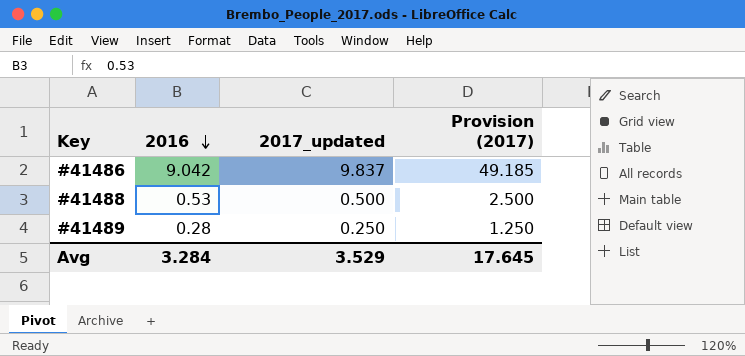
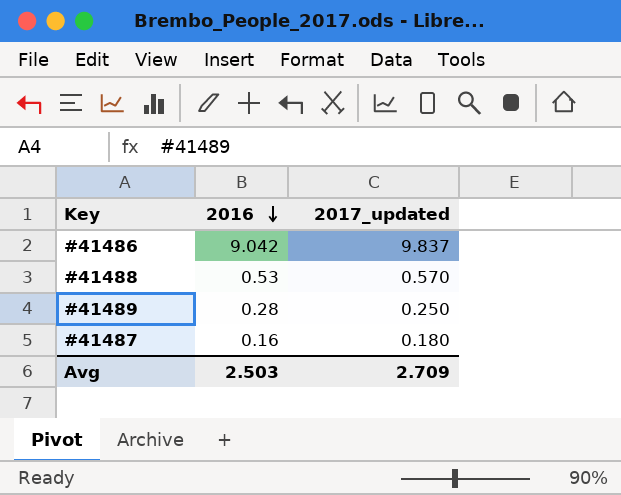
column Provision (2017) | formula: [2017_updated] * 5 -> none
#41488 | 2017_updated: 0.500 -> 0.570
row #41487: none -> 0.16 | 0.180
Avg | 2016: 3.284 -> 2.503
Avg | 2017_updated: 3.529 -> 2.709

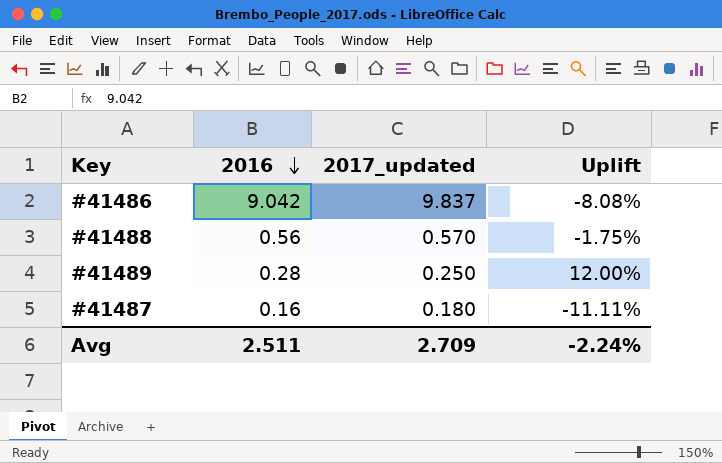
column Uplift | formula: none -> ([2016] - [2017_updated]) / [2017_updated]
#41488 | 2016: 0.53 -> 0.56
Avg | 2016: 2.503 -> 2.511

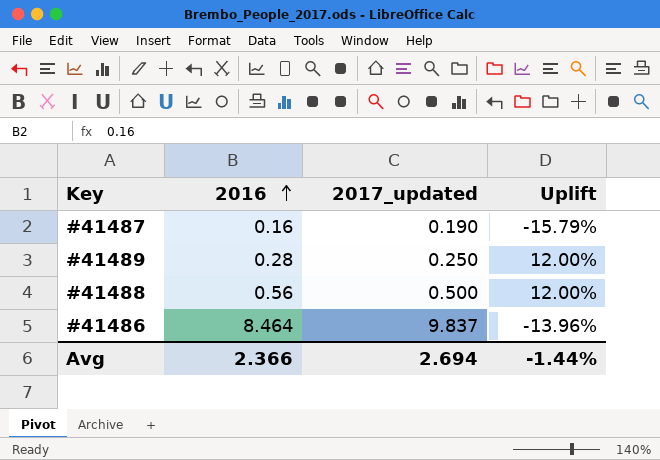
row order: 2016 descending -> 2016 ascending
#41487 | 2017_updated: 0.180 -> 0.190
#41487 | Uplift: -11.11% -> -15.79%
#41488 | 2017_updated: 0.570 -> 0.500
#41488 | Uplift: -1.75% -> 12.00%
#41486 | 2016: 9.042 -> 8.464
#41486 | Uplift: -8.08% -> -13.96%
Avg | 2016: 2.511 -> 2.366
Avg | 2017_updated: 2.709 -> 2.694
Avg | Uplift: -2.24% -> -1.44%

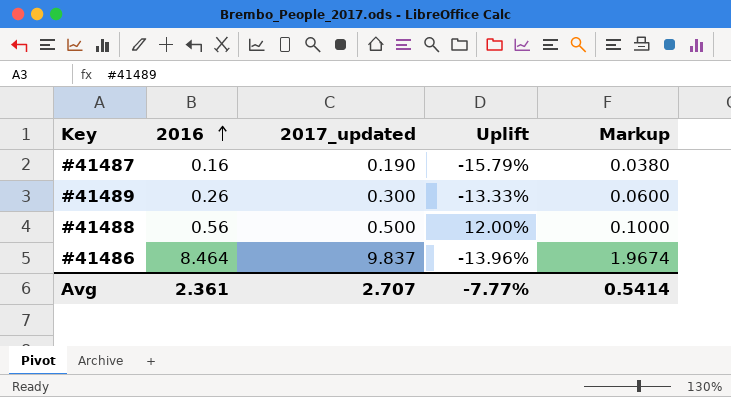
column Markup | formula: none -> [2017_updated] * 0.2
#41489 | 2016: 0.28 -> 0.26
#41489 | 2017_updated: 0.250 -> 0.300
#41489 | Uplift: 12.00% -> -13.33%
Avg | 2016: 2.366 -> 2.361
Avg | 2017_updated: 2.694 -> 2.707
Avg | Uplift: -1.44% -> -7.77%

